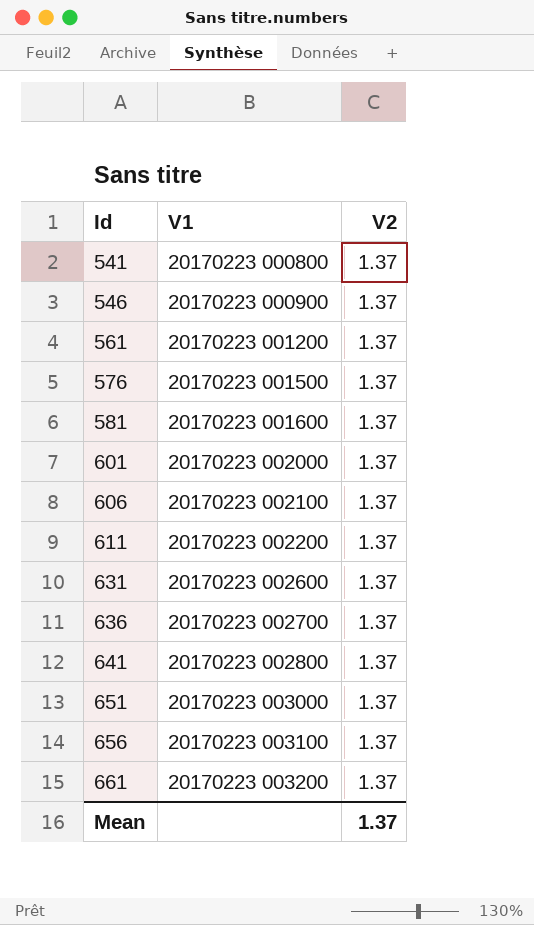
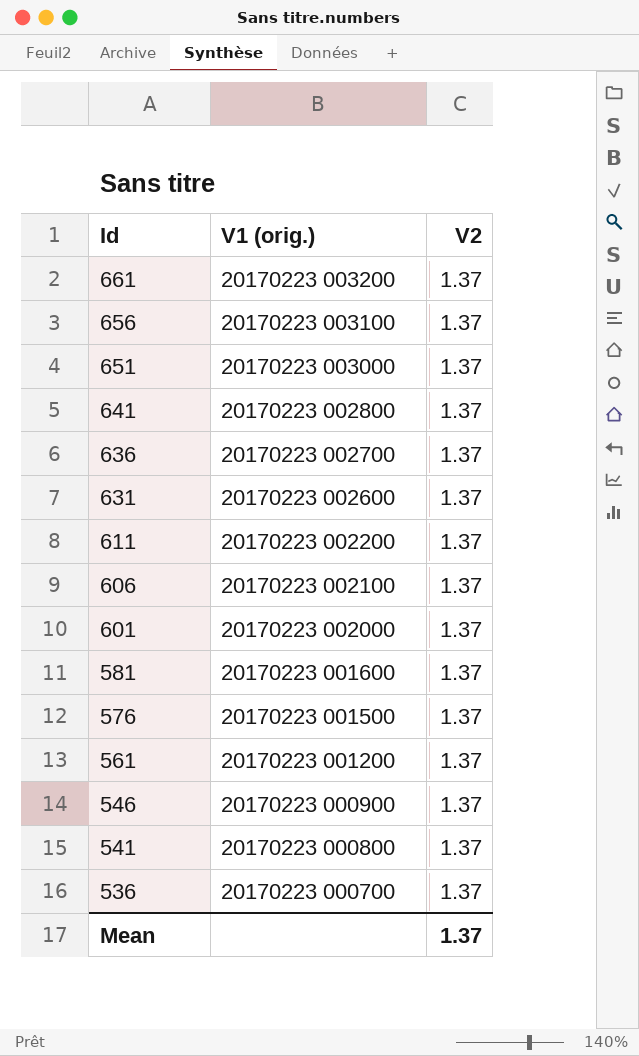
row order: Id ascending -> Id descending
column name: V1 -> V1 (orig.)
row 536: none -> 20170223 000700 | 1.37

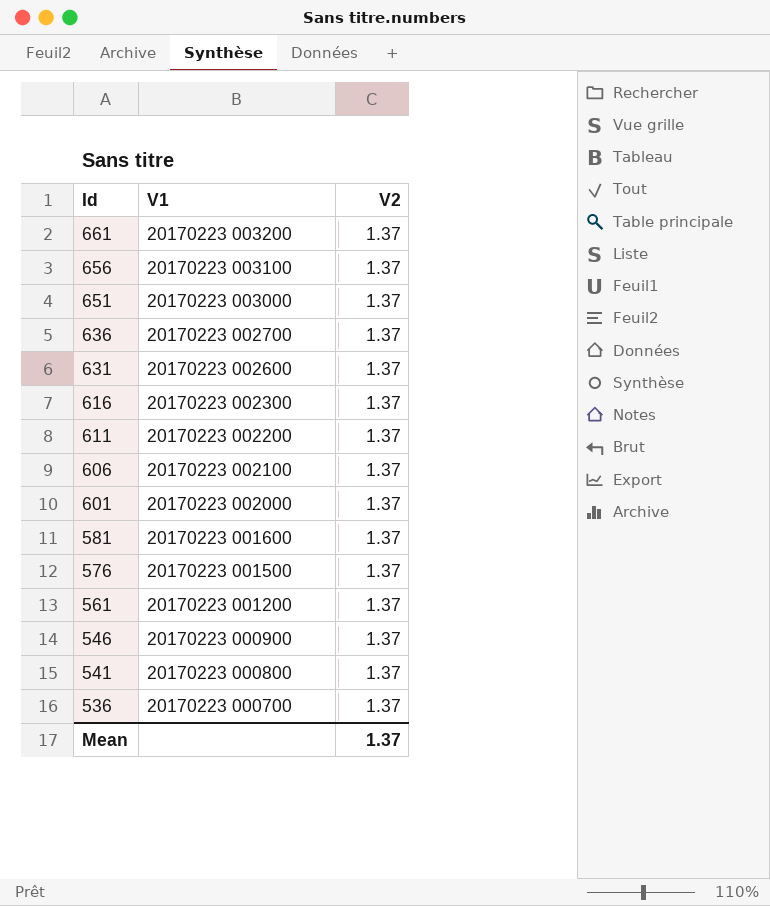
column name: V1 (orig.) -> V1
row 641: 20170223 002800 | 1.37 -> none
row 616: none -> 20170223 002300 | 1.37

